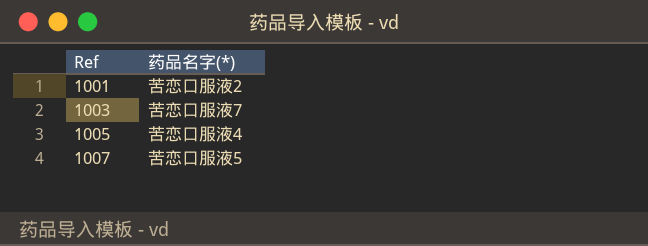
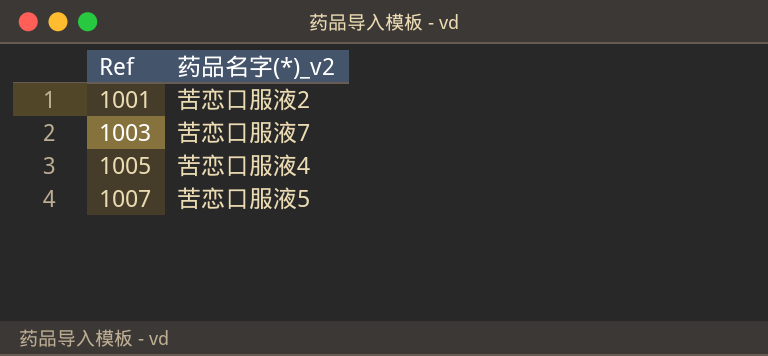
column name: 药品名字(*) -> 药品名字(*)_v2

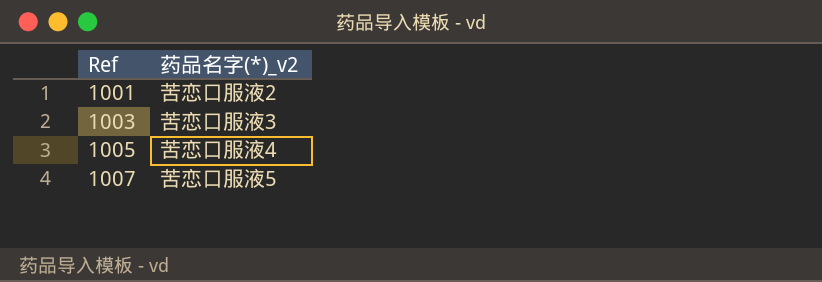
1003 | 药品名字(*)_v2: 苦恋口服液7 -> 苦恋口服液3

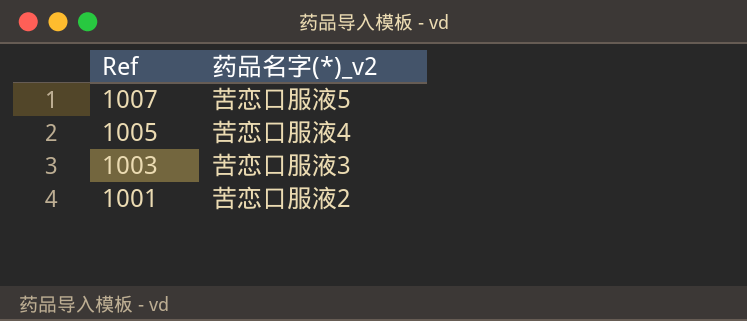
row order: Ref ascending -> Ref descending

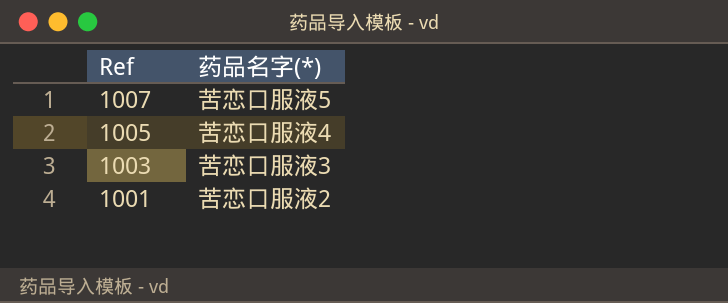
column name: 药品名字(*)_v2 -> 药品名字(*)

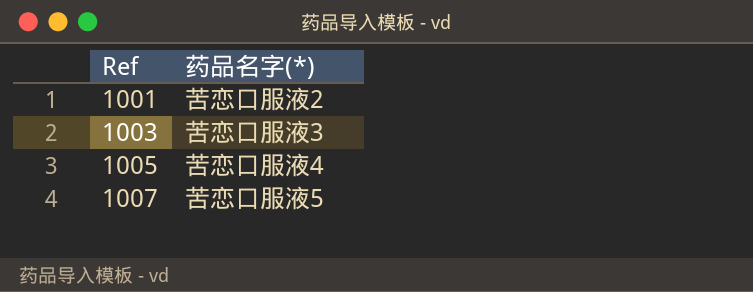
row order: Ref descending -> Ref ascending

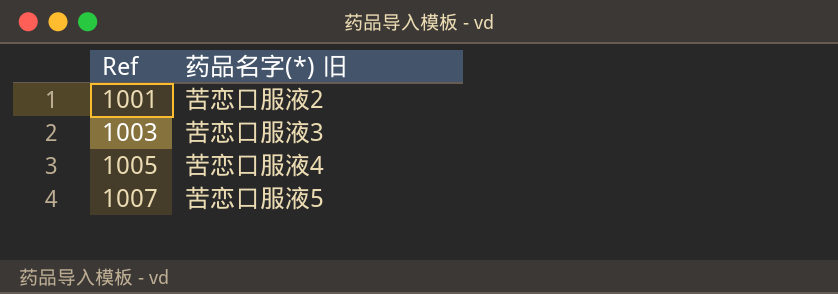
column name: 药品名字(*) -> 药品名字(*) 旧

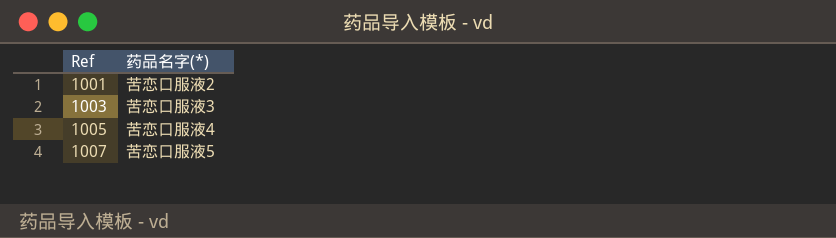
column name: 药品名字(*) 旧 -> 药品名字(*)

